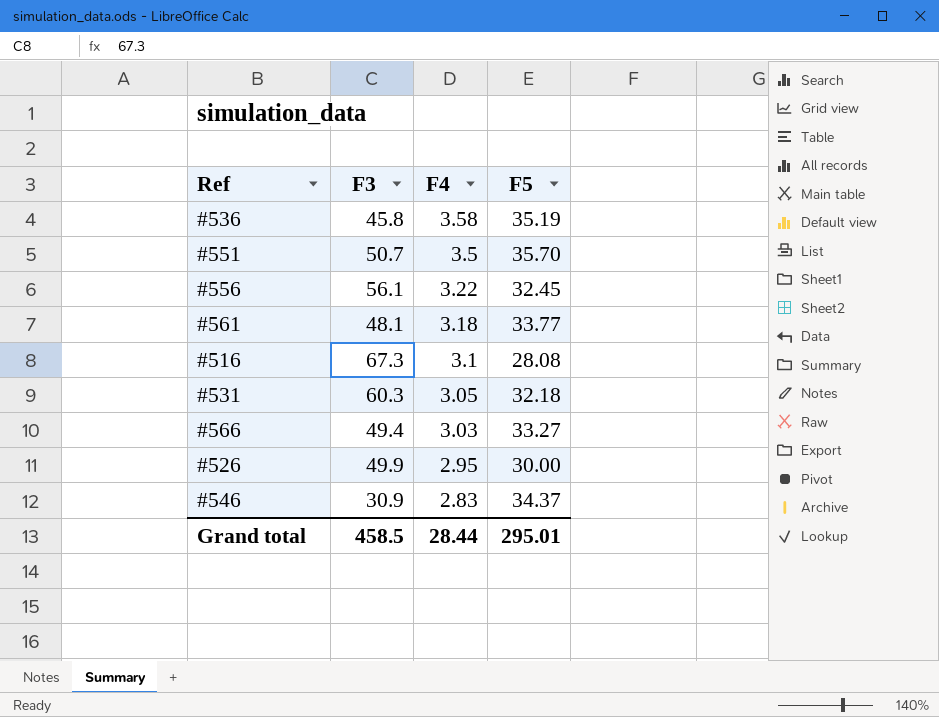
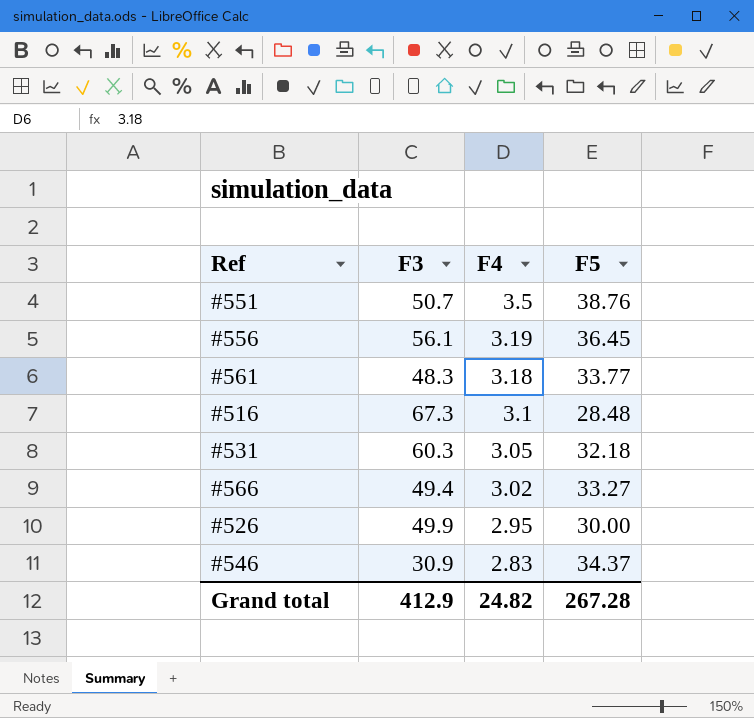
row #536: 45.8 | 3.58 | 35.19 -> none
#551 | F5: 35.70 -> 38.76
#556 | F4: 3.22 -> 3.19
#556 | F5: 32.45 -> 36.45
#561 | F3: 48.1 -> 48.3
#516 | F5: 28.08 -> 28.48
#566 | F4: 3.03 -> 3.02
Grand total | F3: 458.5 -> 412.9
Grand total | F4: 28.44 -> 24.82
Grand total | F5: 295.01 -> 267.28

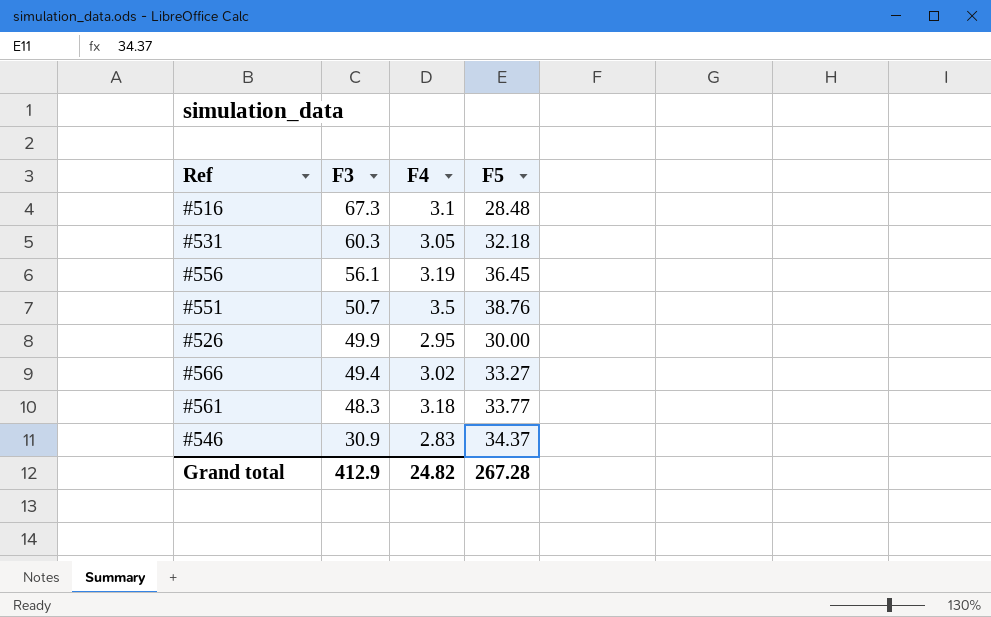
row order: F4 descending -> F3 descending

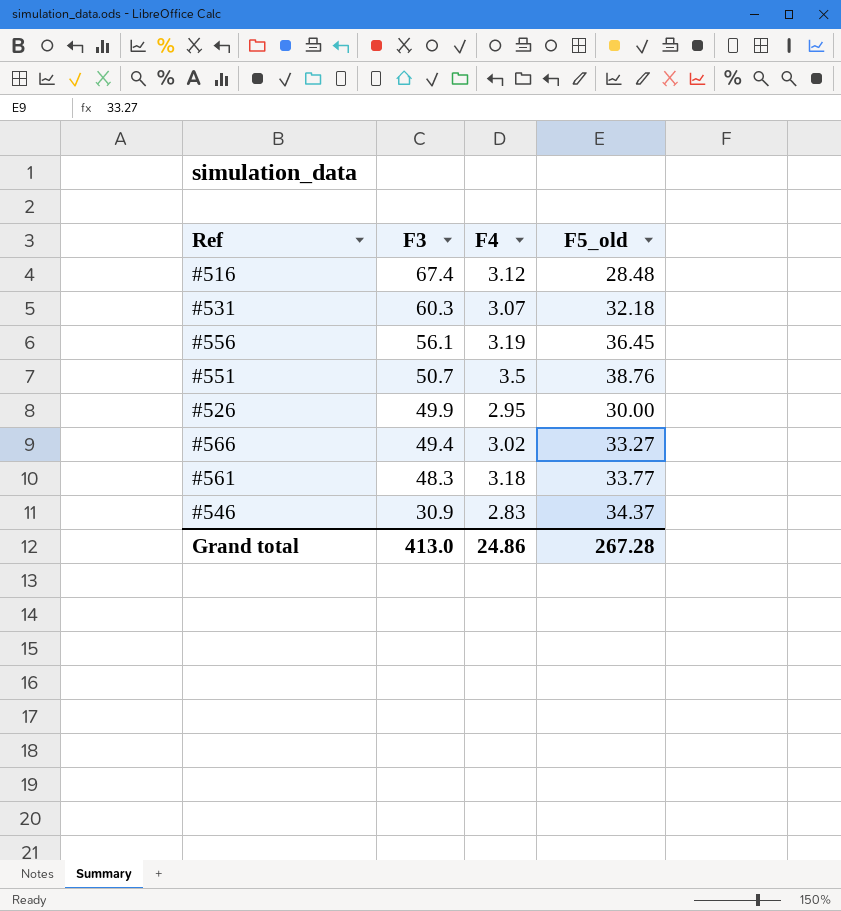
column name: F5 -> F5_old
#516 | F3: 67.3 -> 67.4
#516 | F4: 3.1 -> 3.12
#531 | F4: 3.05 -> 3.07
Grand total | F3: 412.9 -> 413.0
Grand total | F4: 24.82 -> 24.86

